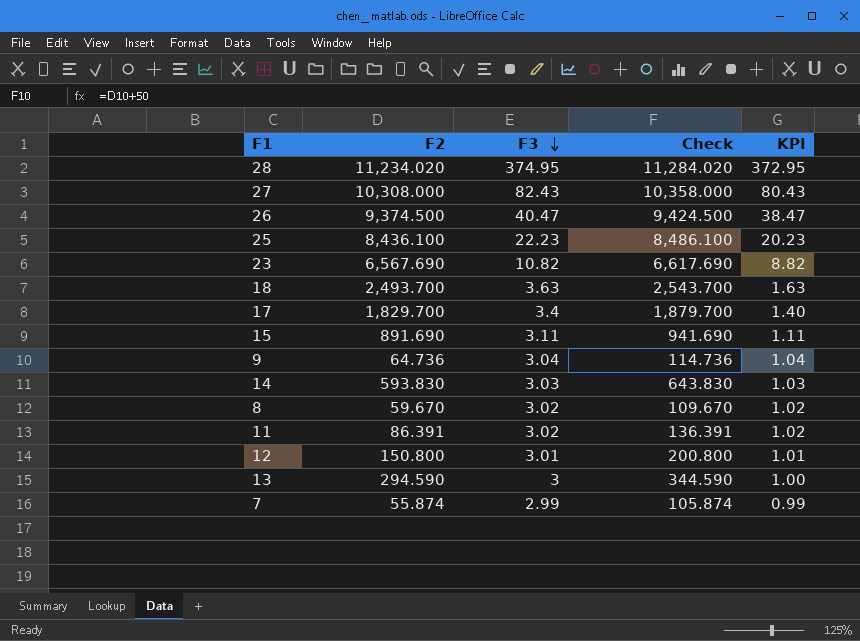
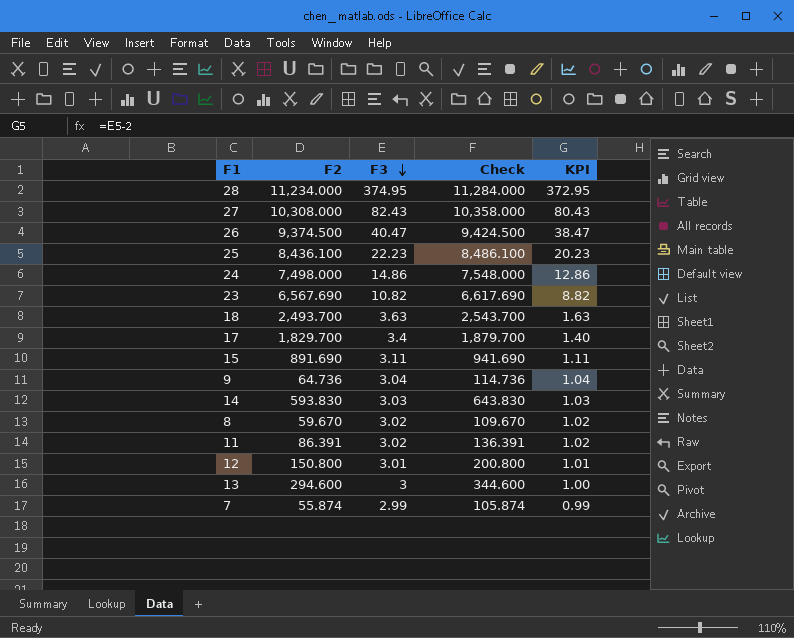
28 | F2: 11,234.020 -> 11,234.000
28 | Check: 11,284.020 -> 11,284.000
row 24: none -> 7,498.000 | 14.86 | 7,548.000 | 12.86
13 | F2: 294.590 -> 294.600
13 | Check: 344.590 -> 344.600

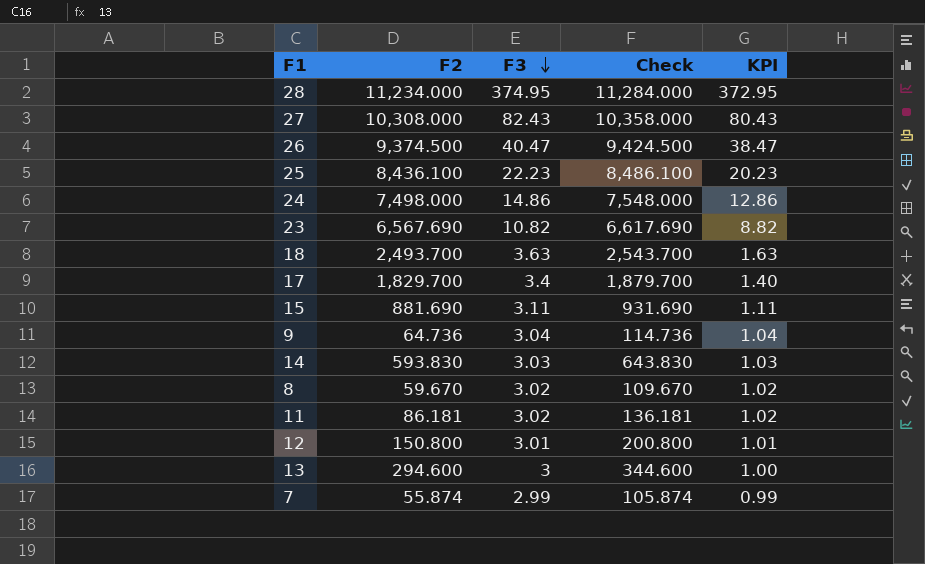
15 | F2: 891.690 -> 881.690
15 | Check: 941.690 -> 931.690
11 | F2: 86.391 -> 86.181
11 | Check: 136.391 -> 136.181

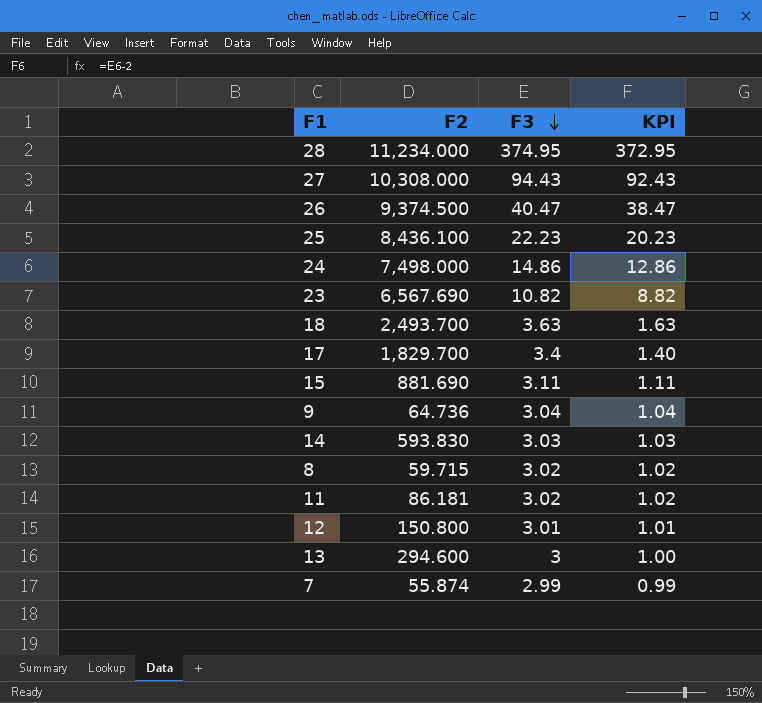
column Check | formula: [F2] + 50 -> none
27 | F3: 82.43 -> 94.43
27 | KPI: 80.43 -> 92.43
8 | F2: 59.670 -> 59.715

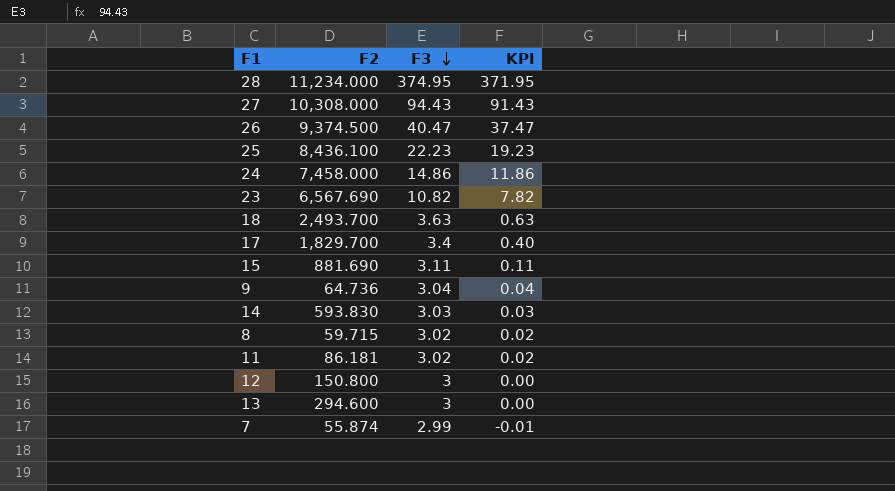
column KPI | formula: [F3] - 2 -> [F3] - 3
24 | F2: 7,498.000 -> 7,458.000
12 | F3: 3.01 -> 3

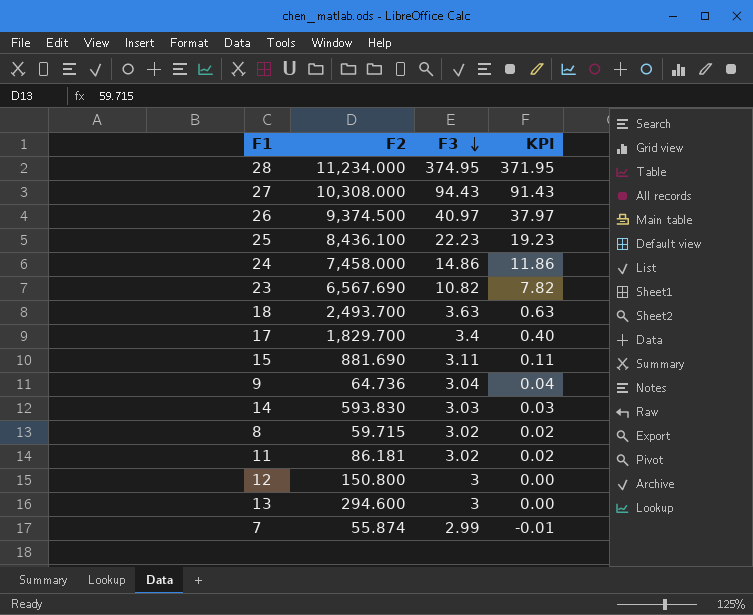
26 | F3: 40.47 -> 40.97
26 | KPI: 37.47 -> 37.97

